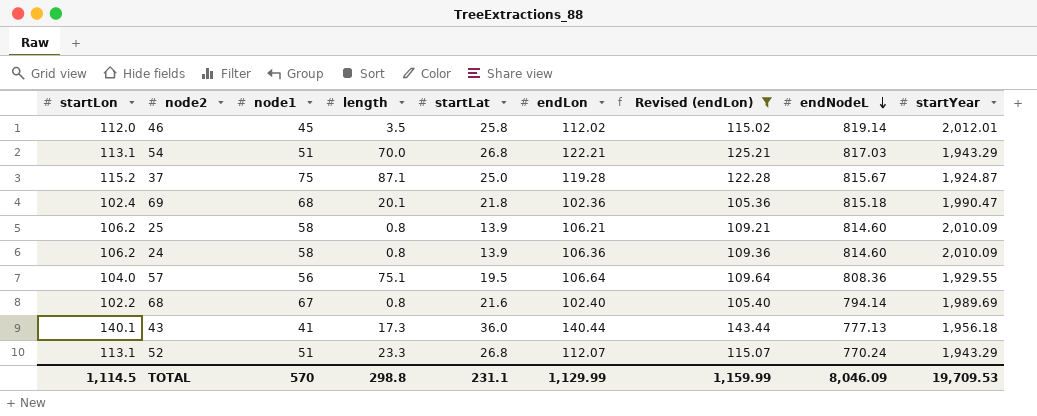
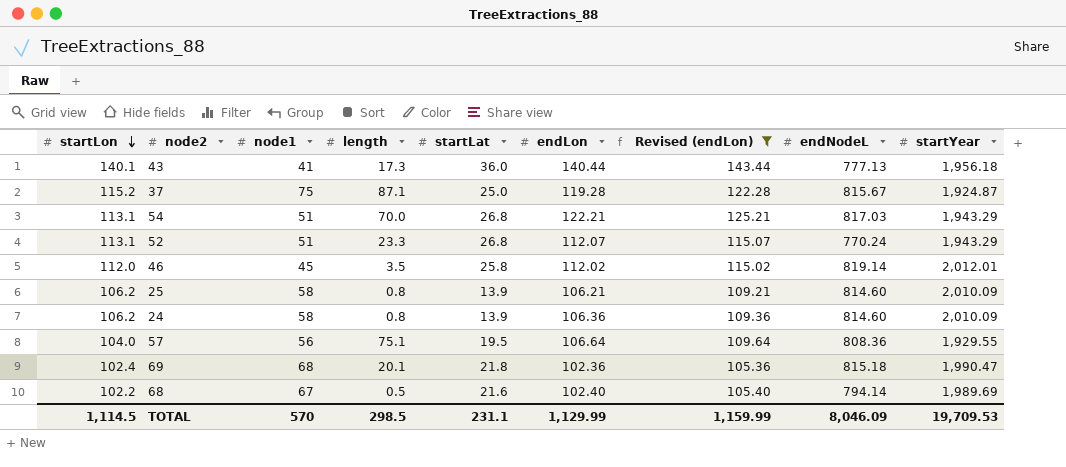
row order: endNodeL descending -> startLon descending
68 | length: 0.8 -> 0.5
TOTAL | length: 298.8 -> 298.5

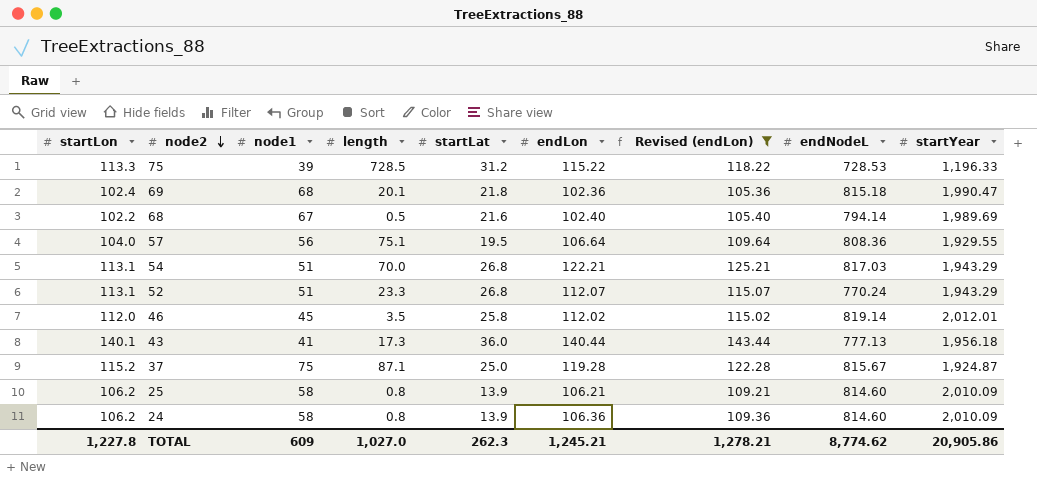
row order: startLon descending -> node2 descending
row 75: none -> 113.3 | 39 | 728.5 | 31.2 | 115.22 | 118.22 | 728.53 | 1,196.33
TOTAL | startLon: 1,114.5 -> 1,227.8
TOTAL | node1: 570 -> 609
TOTAL | length: 298.5 -> 1,027.0
TOTAL | startLat: 231.1 -> 262.3
TOTAL | endLon: 1,129.99 -> 1,245.21
TOTAL | Revised (endLon): 1,159.99 -> 1,278.21
TOTAL | endNodeL: 8,046.09 -> 8,774.62
TOTAL | startYear: 19,709.53 -> 20,905.86

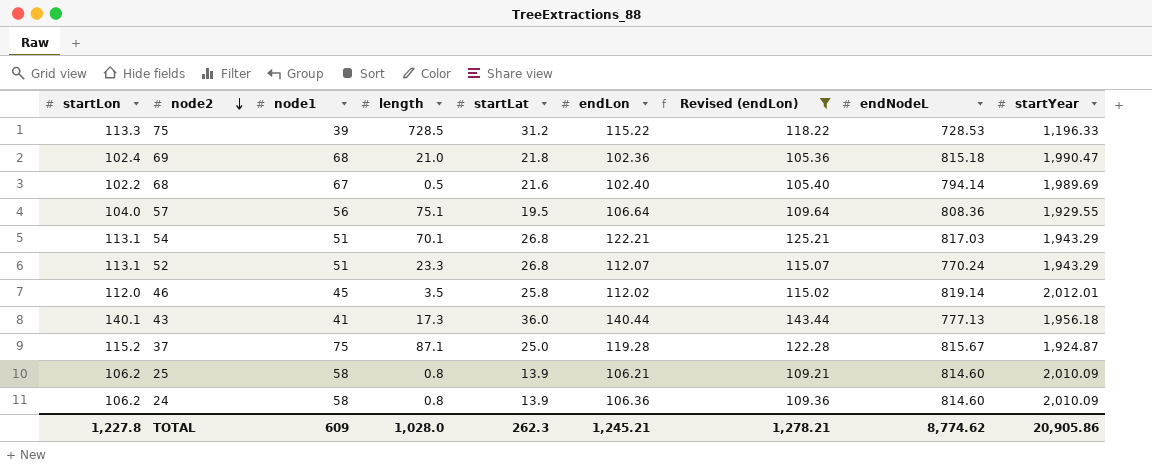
69 | length: 20.1 -> 21.0
54 | length: 70.0 -> 70.1
TOTAL | length: 1,027.0 -> 1,028.0

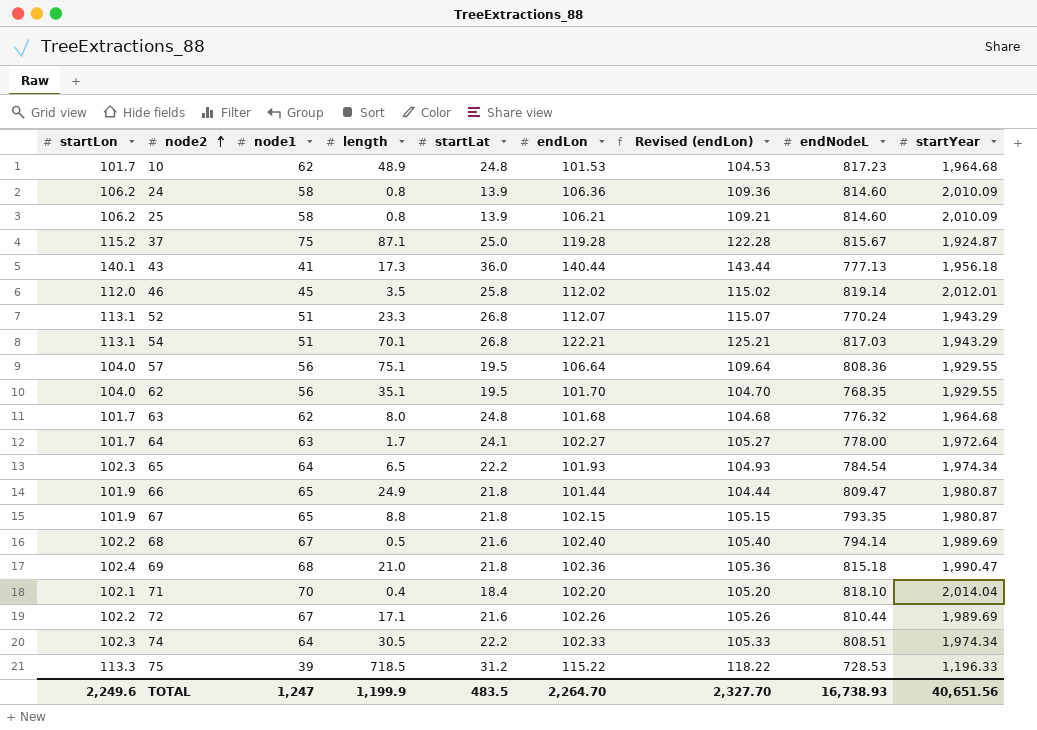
filter: Revised (endLon) >= 105.36 -> none
row order: node2 descending -> node2 ascending
75 | length: 728.5 -> 718.5
TOTAL | startLon: 1,227.8 -> 2,249.6
TOTAL | node1: 609 -> 1,247
TOTAL | length: 1,028.0 -> 1,199.9
TOTAL | startLat: 262.3 -> 483.5
TOTAL | endLon: 1,245.21 -> 2,264.70
TOTAL | Revised (endLon): 1,278.21 -> 2,327.70
TOTAL | endNodeL: 8,774.62 -> 16,738.93
TOTAL | startYear: 20,905.86 -> 40,651.56

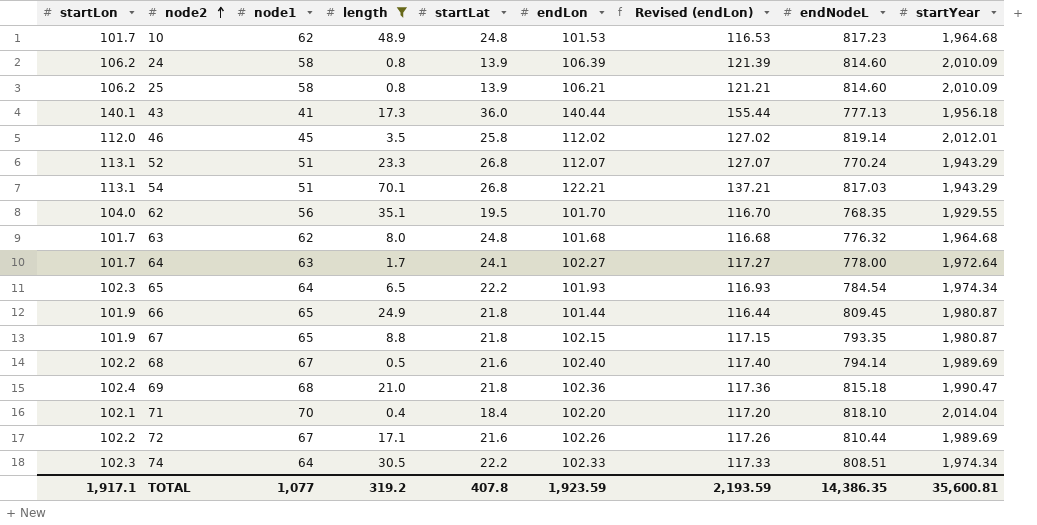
filter: none -> length <= 70.1
column Revised (endLon) | formula: [endLon] + 3 -> [endLon] + 15
24 | endLon: 106.36 -> 106.39
66 | endNodeL: 809.47 -> 809.45
TOTAL | startLon: 2,249.6 -> 1,917.1
TOTAL | node1: 1,247 -> 1,077
TOTAL | length: 1,199.9 -> 319.2
TOTAL | startLat: 483.5 -> 407.8
TOTAL | endLon: 2,264.70 -> 1,923.59
TOTAL | Revised (endLon): 2,327.70 -> 2,193.59
TOTAL | endNodeL: 16,738.93 -> 14,386.35
TOTAL | startYear: 40,651.56 -> 35,600.81

